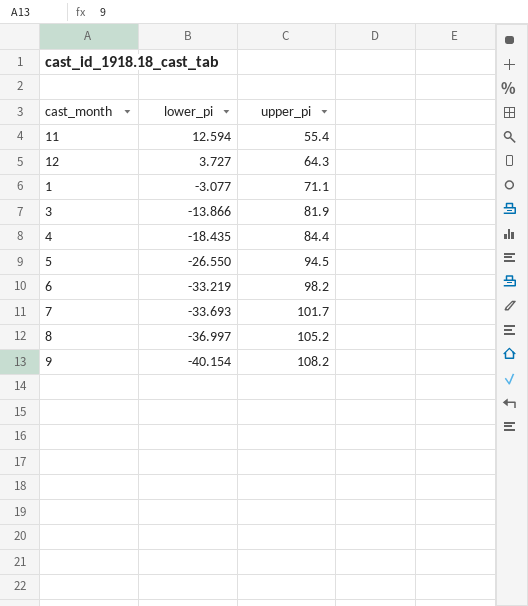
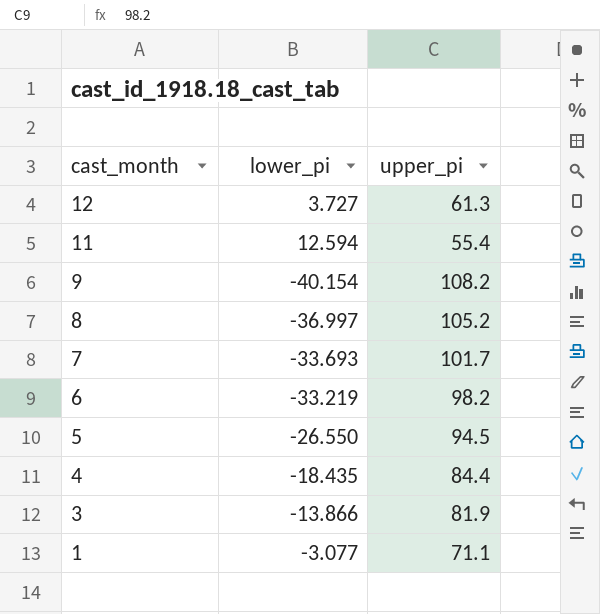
row order: lower_pi descending -> cast_month descending
12 | upper_pi: 64.3 -> 61.3

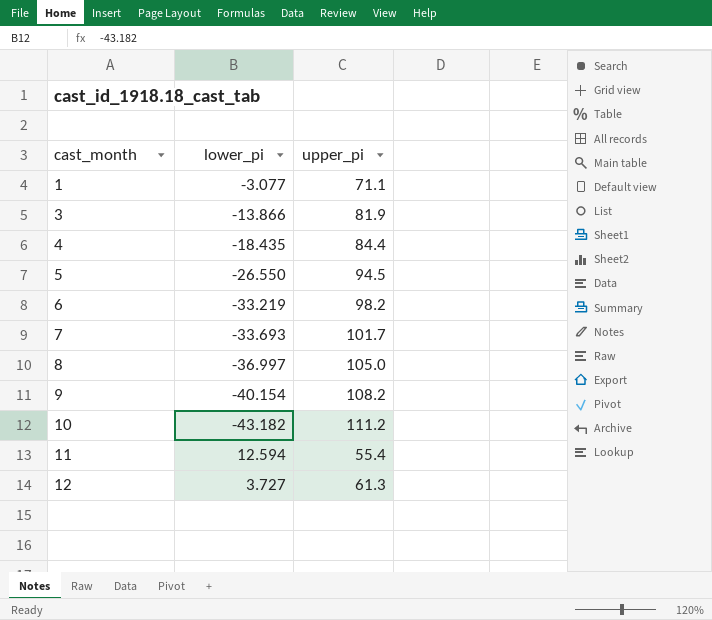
row order: cast_month descending -> cast_month ascending
8 | upper_pi: 105.2 -> 105.0
row 10: none -> -43.182 | 111.2

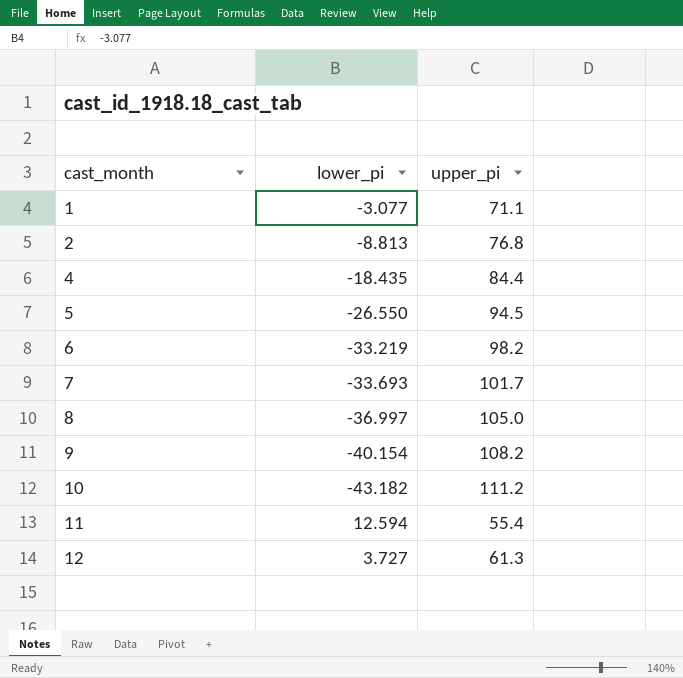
row 3: -13.866 | 81.9 -> none
row 2: none -> -8.813 | 76.8

